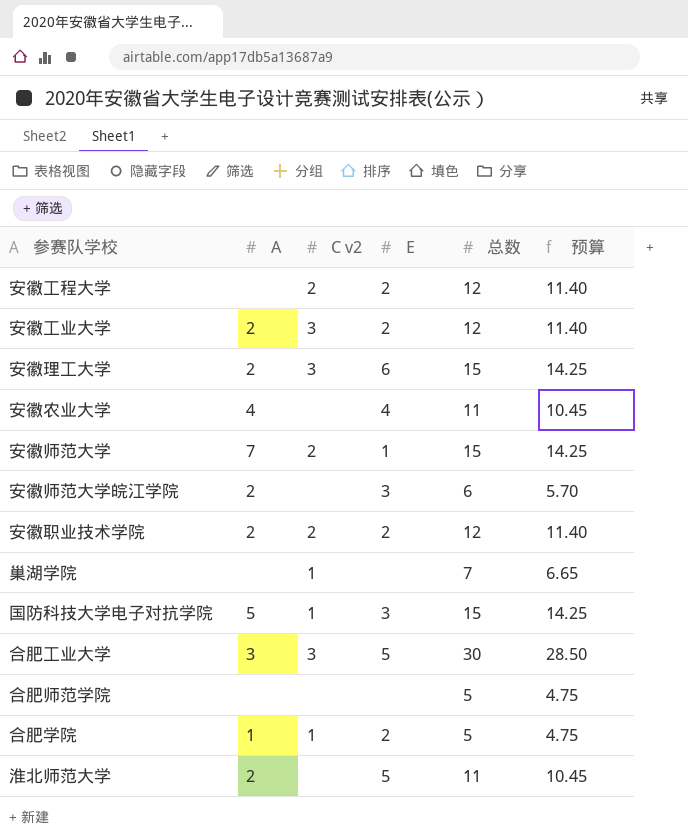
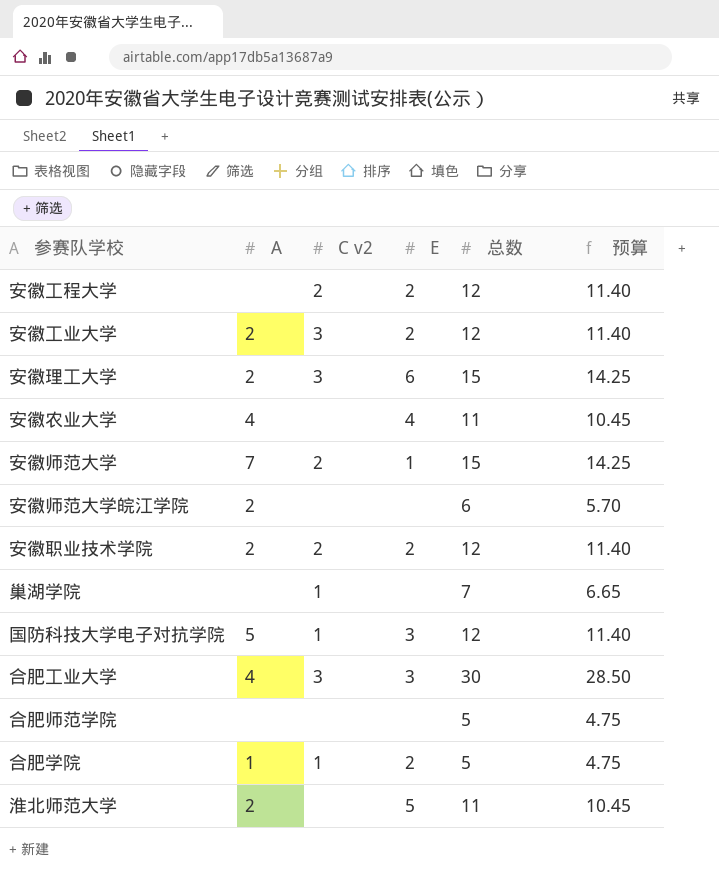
安徽师范大学皖江学院 | E: 3 -> none
国防科技大学电子对抗学院 | 总数: 15 -> 12
国防科技大学电子对抗学院 | 预算: 14.25 -> 11.40
合肥工业大学 | A: 3 -> 4
合肥工业大学 | E: 5 -> 3

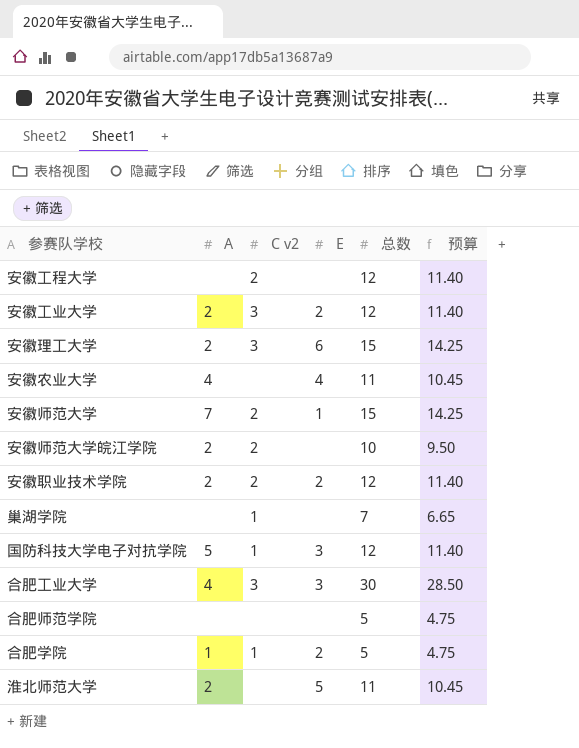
安徽工程大学 | E: 2 -> none
安徽师范大学皖江学院 | C v2: none -> 2
安徽师范大学皖江学院 | 总数: 6 -> 10
安徽师范大学皖江学院 | 预算: 5.70 -> 9.50

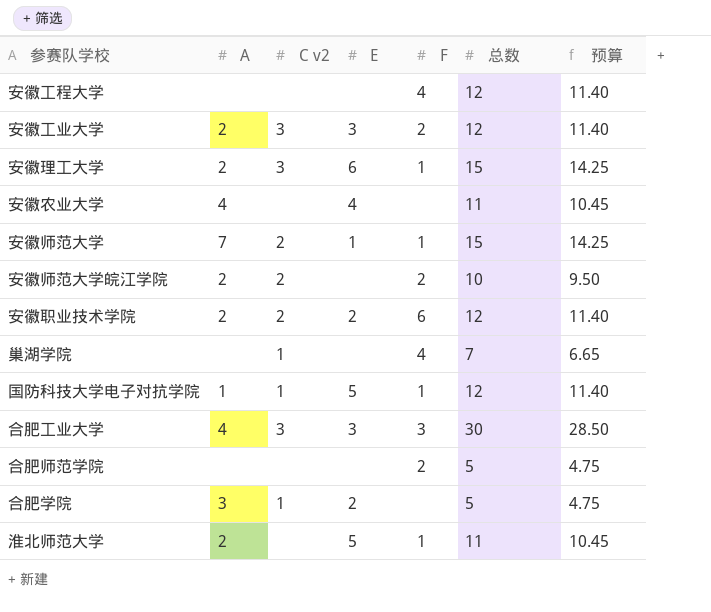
column F | position: none -> 5
安徽工程大学 | C v2: 2 -> none
安徽工业大学 | E: 2 -> 3
国防科技大学电子对抗学院 | A: 5 -> 1
国防科技大学电子对抗学院 | E: 3 -> 5
合肥学院 | A: 1 -> 3

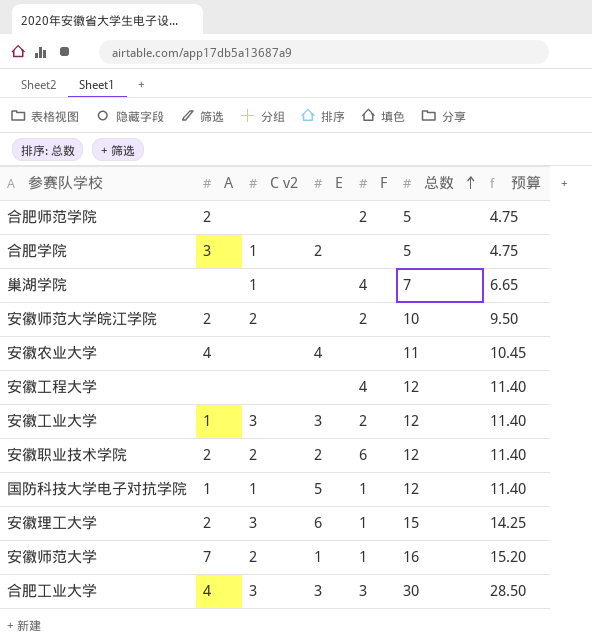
row order: none -> 总数 ascending
row 淮北师范大学: 2 | none | 5 | 1 | 11 | 10.45 -> none
合肥师范学院 | A: none -> 2
安徽工业大学 | A: 2 -> 1
安徽师范大学 | 总数: 15 -> 16
安徽师范大学 | 预算: 14.25 -> 15.20

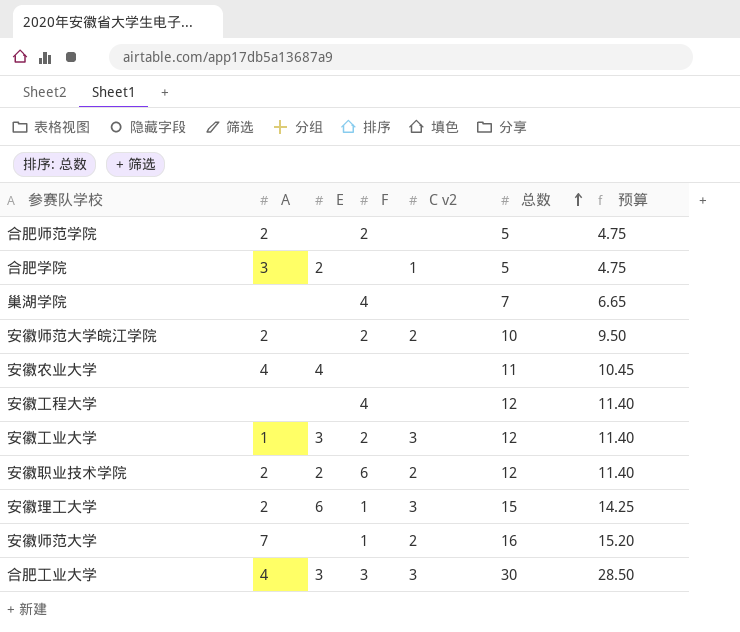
column C v2 | position: 3 -> 5
row 国防科技大学电子对抗学院: 1 | 1 | 5 | 1 | 12 | 11.40 -> none
巢湖学院 | C v2: 1 -> none
安徽师范大学 | E: 1 -> none

